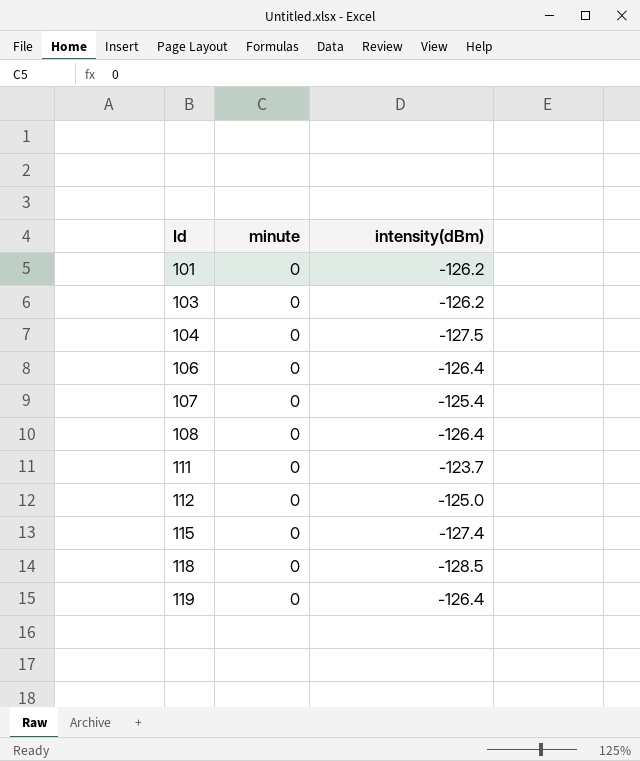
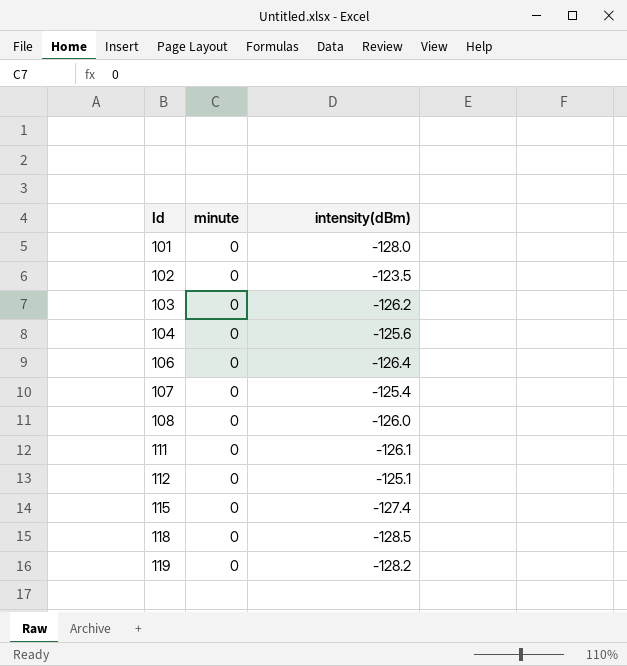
101 | intensity(dBm): -126.2 -> -128.0
row 102: none -> 0 | -123.5
104 | intensity(dBm): -127.5 -> -125.6
108 | intensity(dBm): -126.4 -> -126.0
111 | intensity(dBm): -123.7 -> -126.1
112 | intensity(dBm): -125.0 -> -125.1
119 | intensity(dBm): -126.4 -> -128.2

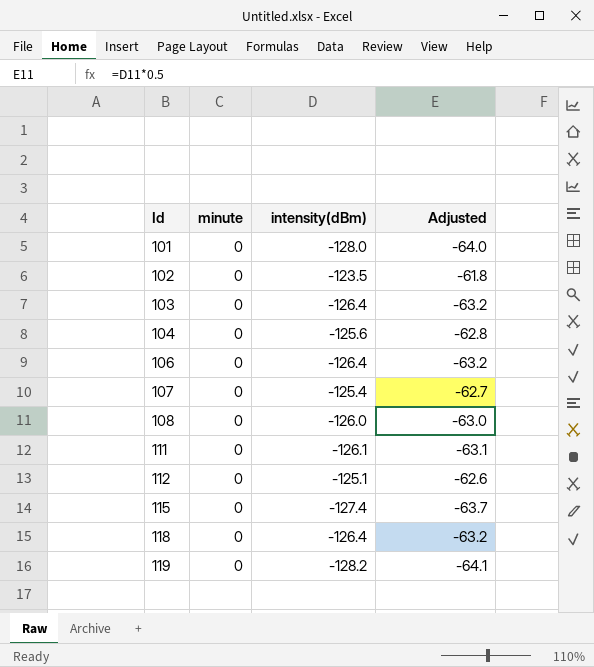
column Adjusted | formula: none -> [intensity(dBm)] * 0.5
103 | intensity(dBm): -126.2 -> -126.4
118 | intensity(dBm): -128.5 -> -126.4

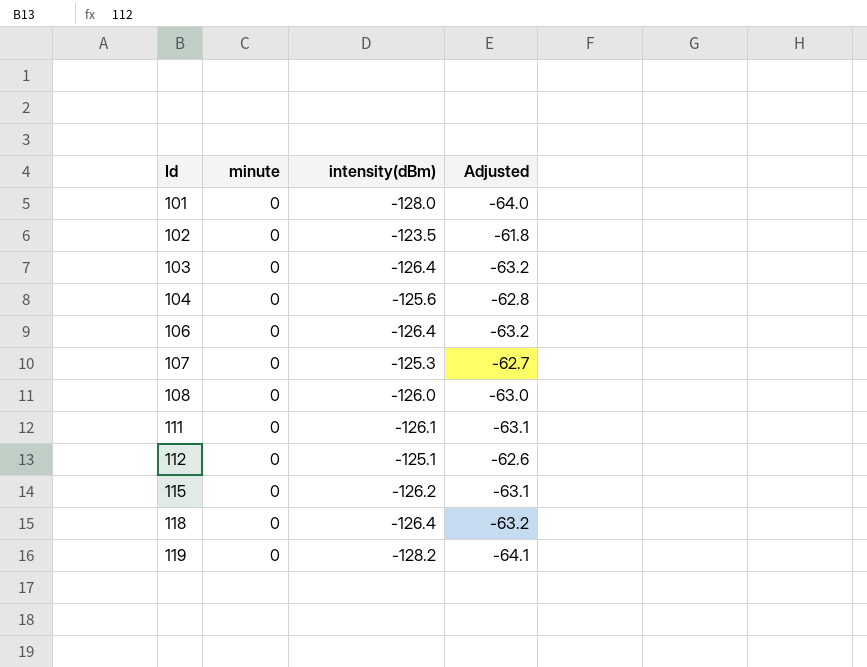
107 | intensity(dBm): -125.4 -> -125.3
115 | intensity(dBm): -127.4 -> -126.2
115 | Adjusted: -63.7 -> -63.1

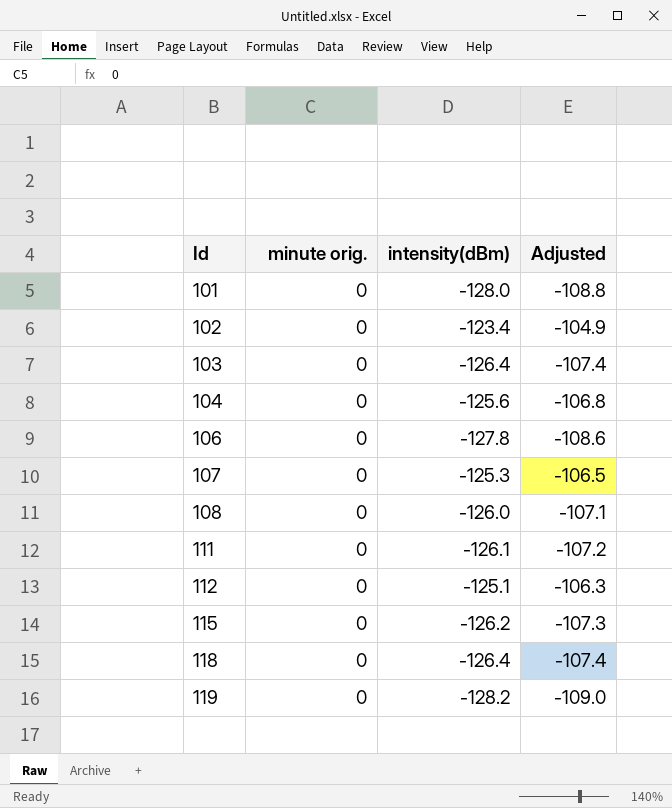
column name: minute -> minute orig.
column Adjusted | formula: [intensity(dBm)] * 0.5 -> [intensity(dBm)] * 0.85
102 | intensity(dBm): -123.5 -> -123.4
106 | intensity(dBm): -126.4 -> -127.8

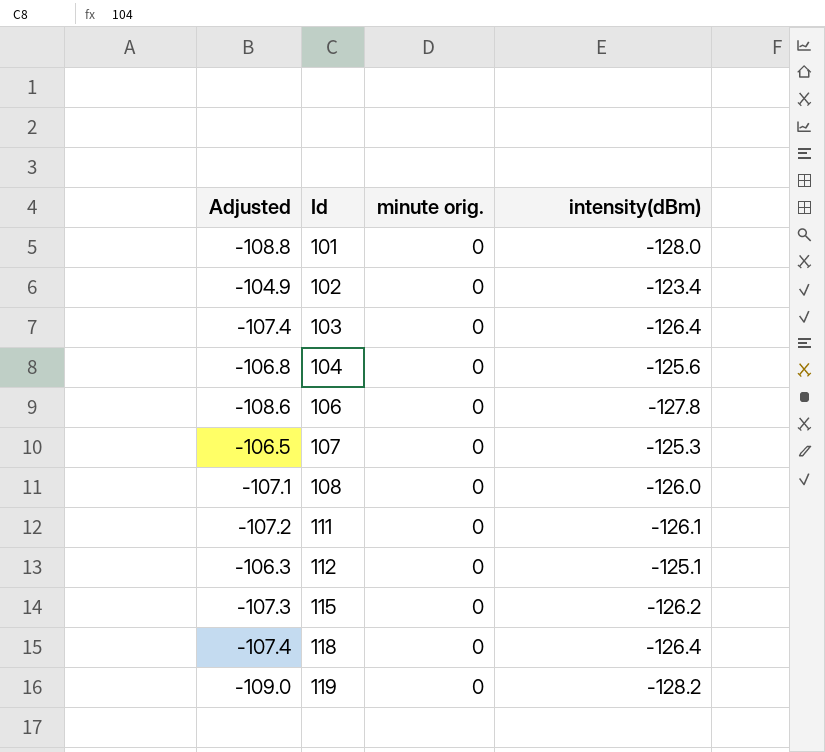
column Adjusted | position: 4 -> 1

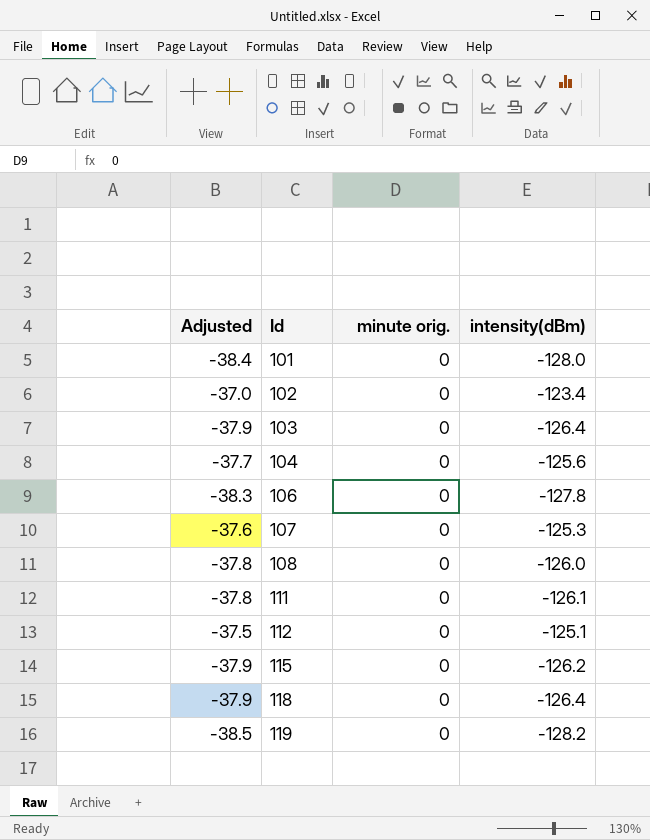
column Adjusted | formula: [intensity(dBm)] * 0.85 -> [intensity(dBm)] * 0.3

